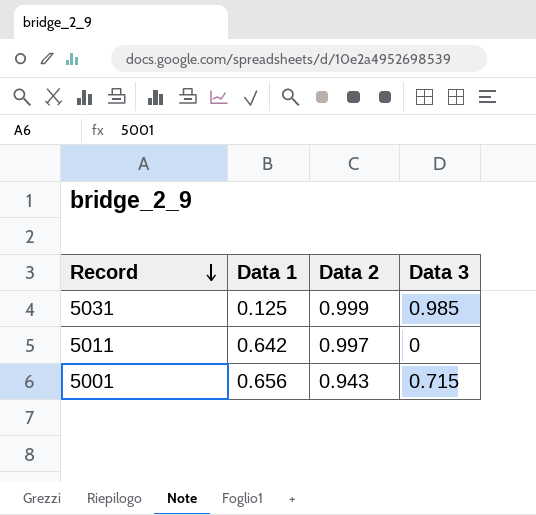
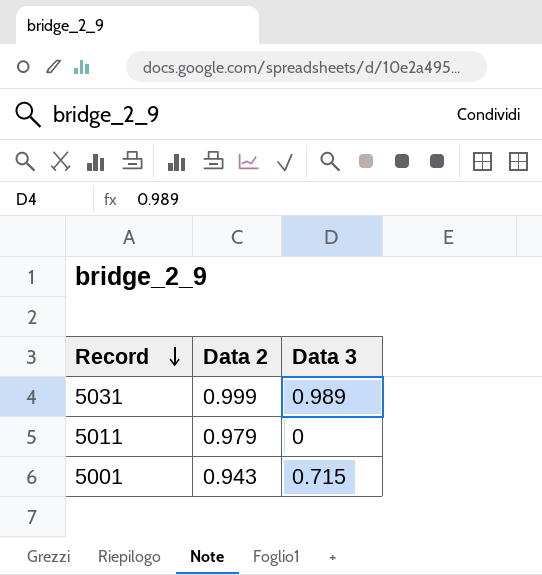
column Data 1 | position: 2 -> none
5031 | Data 3: 0.985 -> 0.989
5011 | Data 2: 0.997 -> 0.979

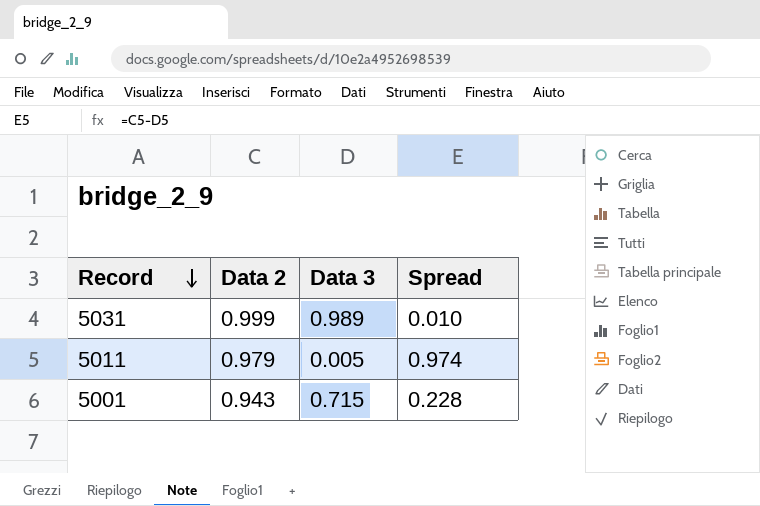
column Spread | formula: none -> [Data 2] - [Data 3]
5011 | Data 3: 0 -> 0.005

